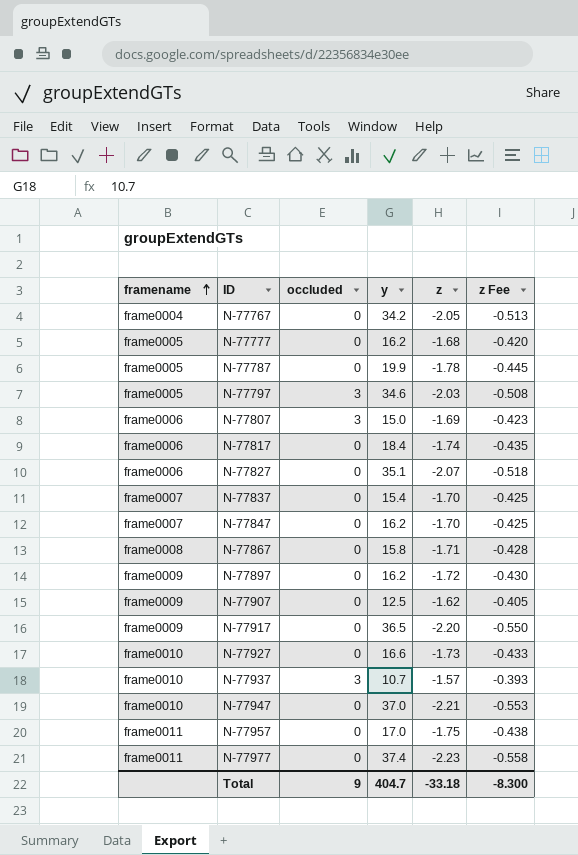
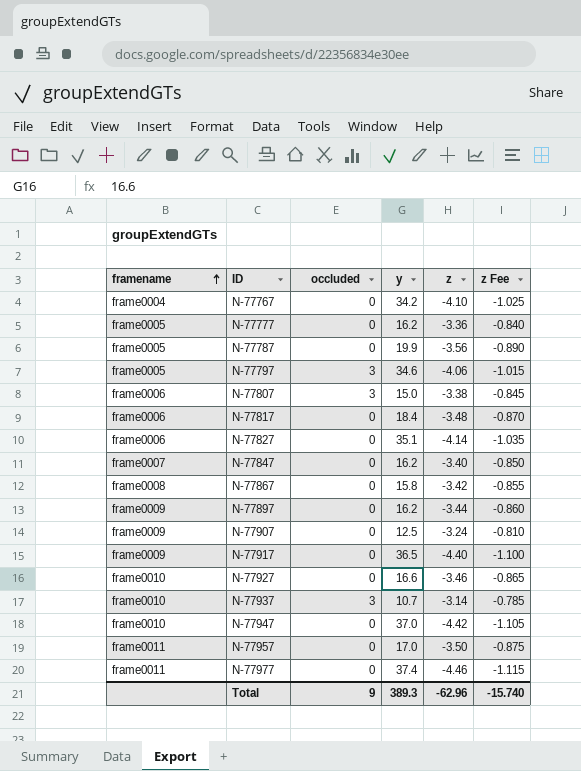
row N-77837: frame0007 | 0 | 15.4 | -1.70 | -0.425 -> none
N-77767 | z: -2.05 -> -4.10
N-77767 | z Fee: -0.513 -> -1.025
N-77777 | z: -1.68 -> -3.36
N-77777 | z Fee: -0.420 -> -0.840
N-77787 | z: -1.78 -> -3.56
N-77787 | z Fee: -0.445 -> -0.890
N-77797 | z: -2.03 -> -4.06
N-77797 | z Fee: -0.508 -> -1.015
N-77807 | z: -1.69 -> -3.38
N-77807 | z Fee: -0.423 -> -0.845
N-77817 | z: -1.74 -> -3.48
N-77817 | z Fee: -0.435 -> -0.870
N-77827 | z: -2.07 -> -4.14
N-77827 | z Fee: -0.518 -> -1.035
N-77847 | z: -1.70 -> -3.40
N-77847 | z Fee: -0.425 -> -0.850
N-77867 | z: -1.71 -> -3.42
N-77867 | z Fee: -0.428 -> -0.855
N-77897 | z: -1.72 -> -3.44
N-77897 | z Fee: -0.430 -> -0.860
N-77907 | z: -1.62 -> -3.24
N-77907 | z Fee: -0.405 -> -0.810
N-77917 | z: -2.20 -> -4.40
N-77917 | z Fee: -0.550 -> -1.100
N-77927 | z: -1.73 -> -3.46
N-77927 | z Fee: -0.433 -> -0.865
N-77937 | z: -1.57 -> -3.14
N-77937 | z Fee: -0.393 -> -0.785
N-77947 | z: -2.21 -> -4.42
N-77947 | z Fee: -0.553 -> -1.105
N-77957 | z: -1.75 -> -3.50
N-77957 | z Fee: -0.438 -> -0.875
N-77977 | z: -2.23 -> -4.46
N-77977 | z Fee: -0.558 -> -1.115
Total | y: 404.7 -> 389.3
Total | z: -33.18 -> -62.96
Total | z Fee: -8.300 -> -15.740

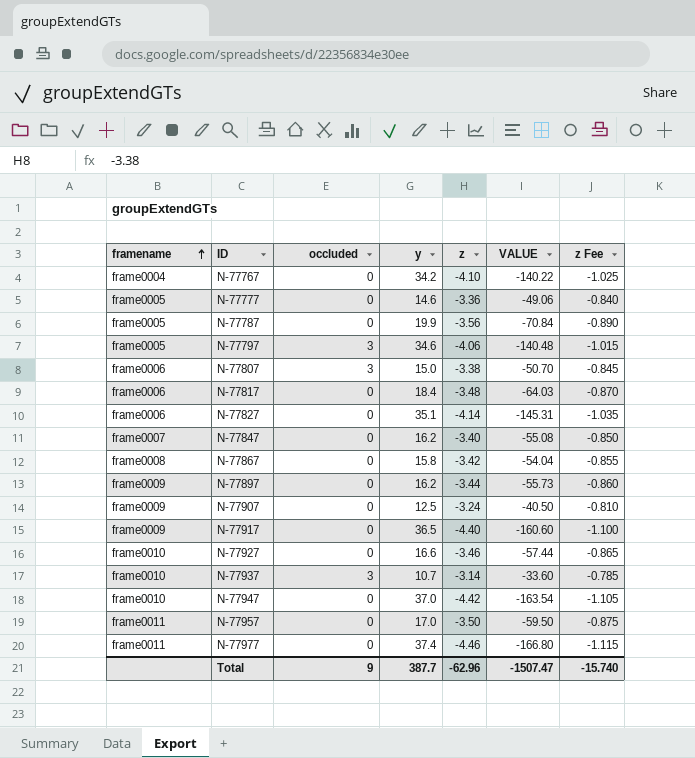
column VALUE | formula: none -> [y] * [z]
N-77777 | y: 16.2 -> 14.6
Total | y: 389.3 -> 387.7

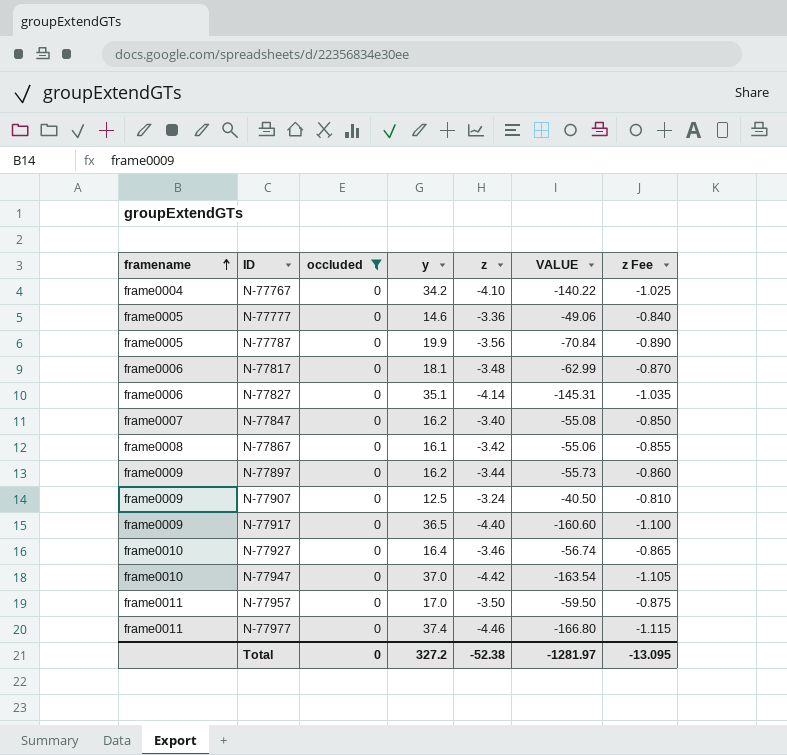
filter: none -> occluded = 0
N-77817 | y: 18.4 -> 18.1
N-77817 | VALUE: -64.03 -> -62.99
N-77867 | y: 15.8 -> 16.1
N-77867 | VALUE: -54.04 -> -55.06
N-77927 | y: 16.6 -> 16.4
N-77927 | VALUE: -57.44 -> -56.74
Total | occluded: 9 -> 0
Total | y: 387.7 -> 327.2
Total | z: -62.96 -> -52.38
Total | VALUE: -1507.47 -> -1281.97
Total | z Fee: -15.740 -> -13.095

